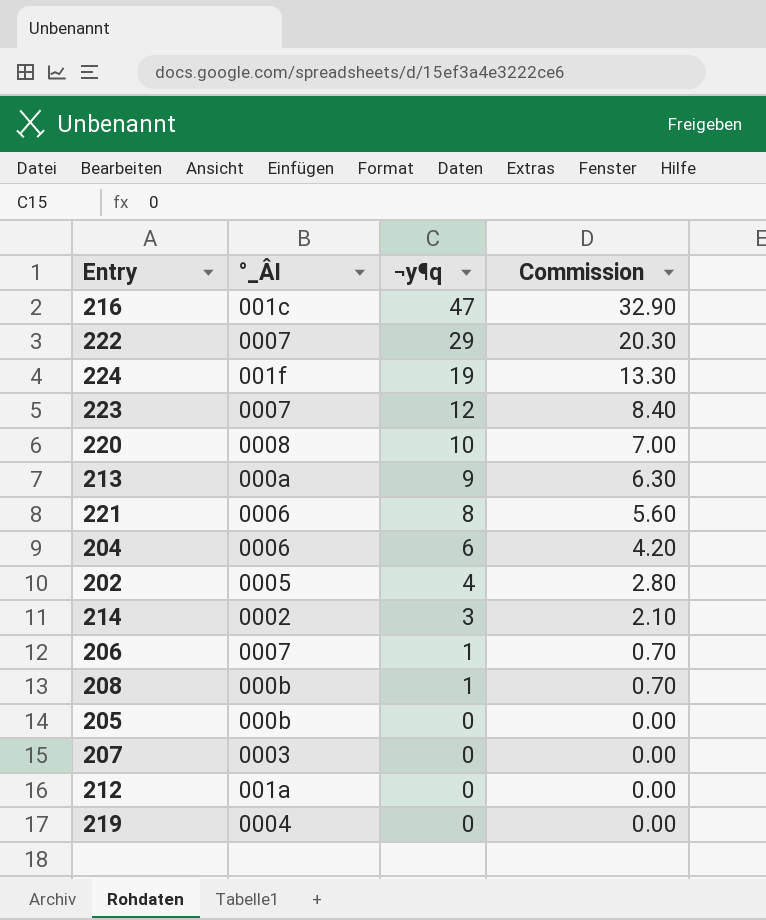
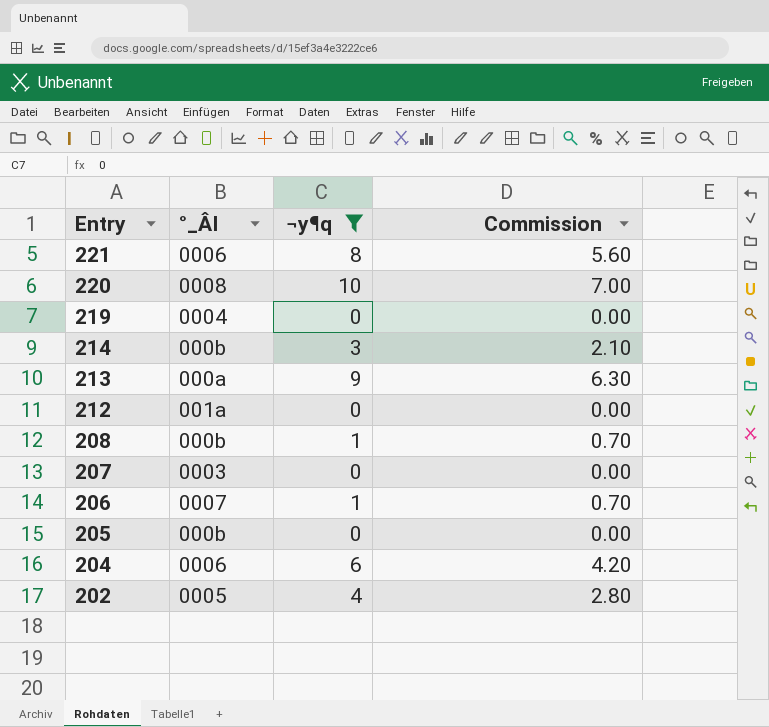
filter: none -> ¬y¶q <= 10
row order: ¬y¶q descending -> Entry descending
214 | °_ÂI: 0002 -> 000b

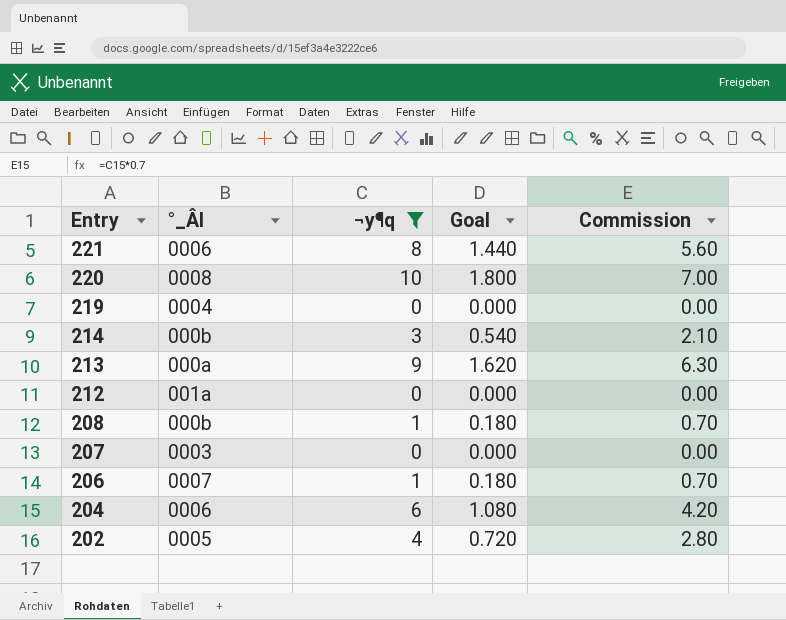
column Goal | formula: none -> [¬y¶q] * 0.18
row 205: 000b | 0 | 0.00 -> none

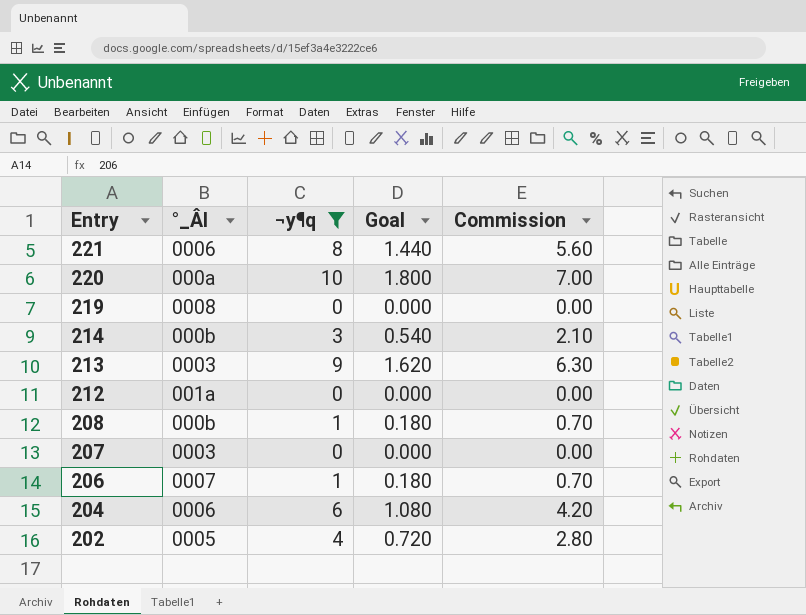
220 | °_ÂI: 0008 -> 000a
219 | °_ÂI: 0004 -> 0008
213 | °_ÂI: 000a -> 0003

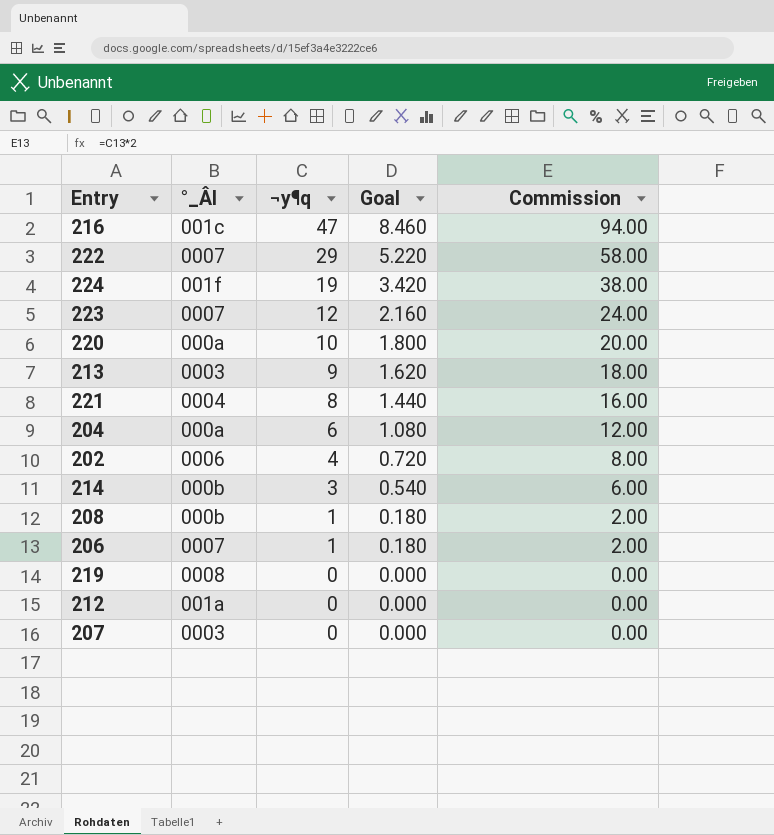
filter: ¬y¶q <= 10 -> none
row order: Entry descending -> ¬y¶q descending
column Commission | formula: [¬y¶q] * 0.7 -> [¬y¶q] * 2
221 | °_ÂI: 0006 -> 0004
204 | °_ÂI: 0006 -> 000a
202 | °_ÂI: 0005 -> 0006

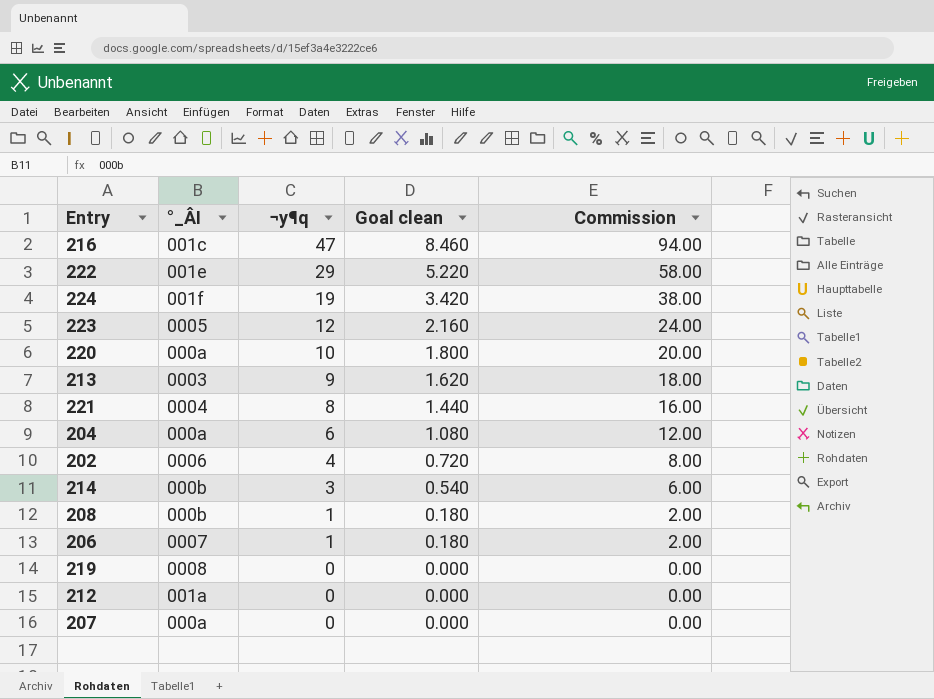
column name: Goal -> Goal clean
222 | °_ÂI: 0007 -> 001e
223 | °_ÂI: 0007 -> 0005
207 | °_ÂI: 0003 -> 000a

